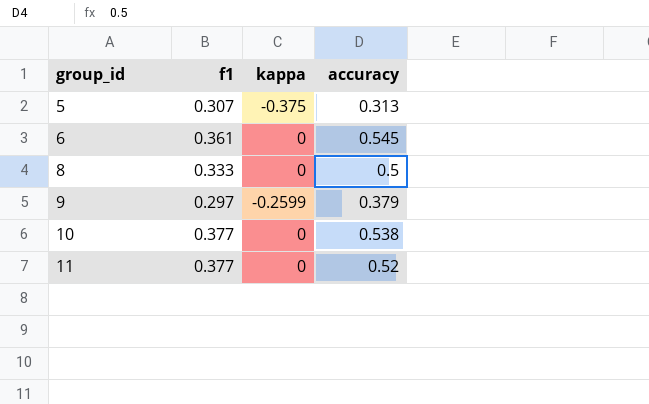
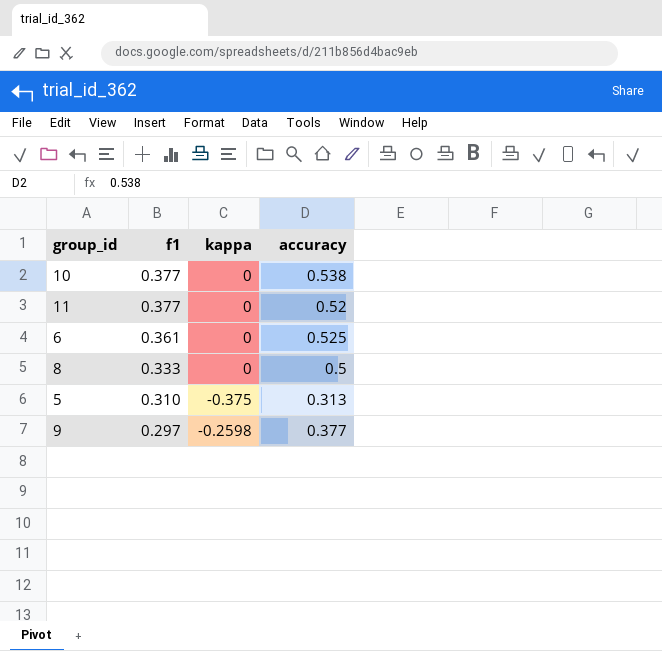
row order: group_id ascending -> f1 descending
6 | accuracy: 0.545 -> 0.525
5 | f1: 0.307 -> 0.310
9 | kappa: -0.2599 -> -0.2598
9 | accuracy: 0.379 -> 0.377

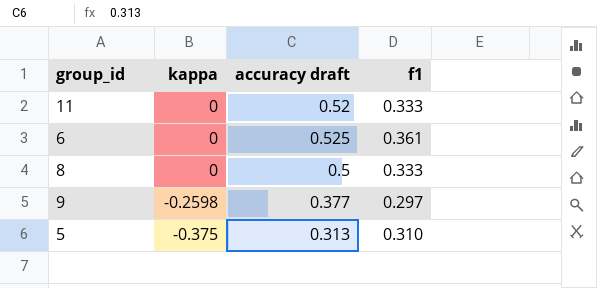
row order: f1 descending -> kappa descending
column name: accuracy -> accuracy draft
column f1 | position: 2 -> 4
row 10: 0.377 | 0 | 0.538 -> none
11 | f1: 0.377 -> 0.333

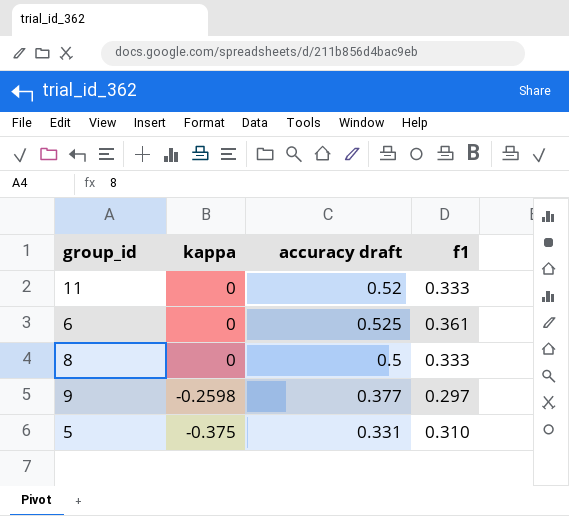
5 | accuracy draft: 0.313 -> 0.331

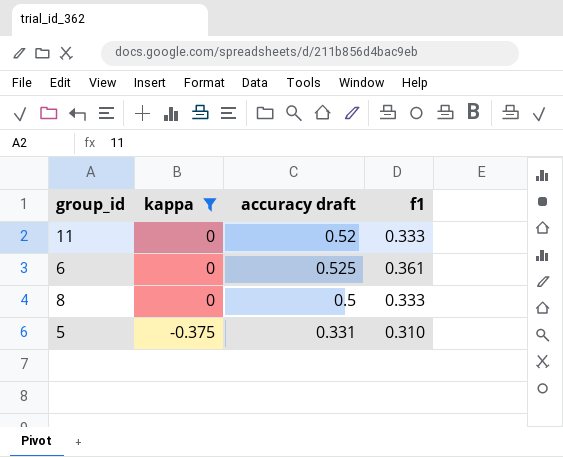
filter: none -> kappa != -0.2598

